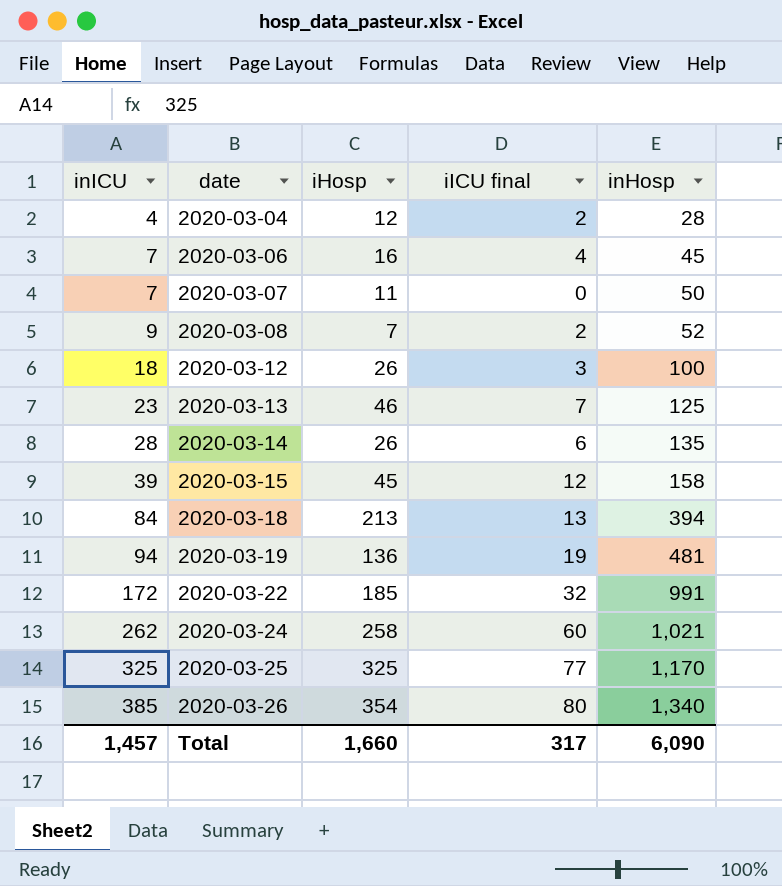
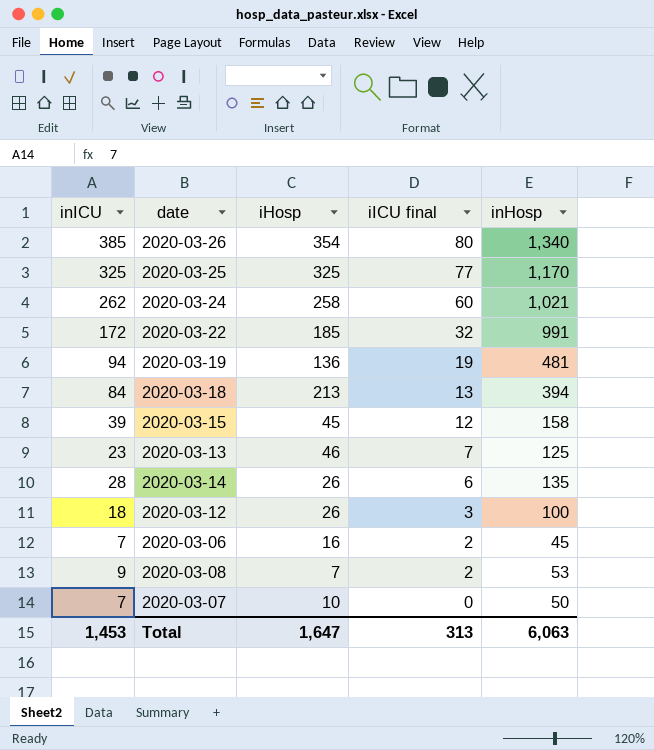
row order: inICU ascending -> iICU final descending
row 2020-03-04: 4 | 12 | 2 | 28 -> none
2020-03-06 | iICU final: 4 -> 2
2020-03-08 | inHosp: 52 -> 53
2020-03-07 | iHosp: 11 -> 10
Total | inICU: 1,457 -> 1,453
Total | iHosp: 1,660 -> 1,647
Total | iICU final: 317 -> 313
Total | inHosp: 6,090 -> 6,063

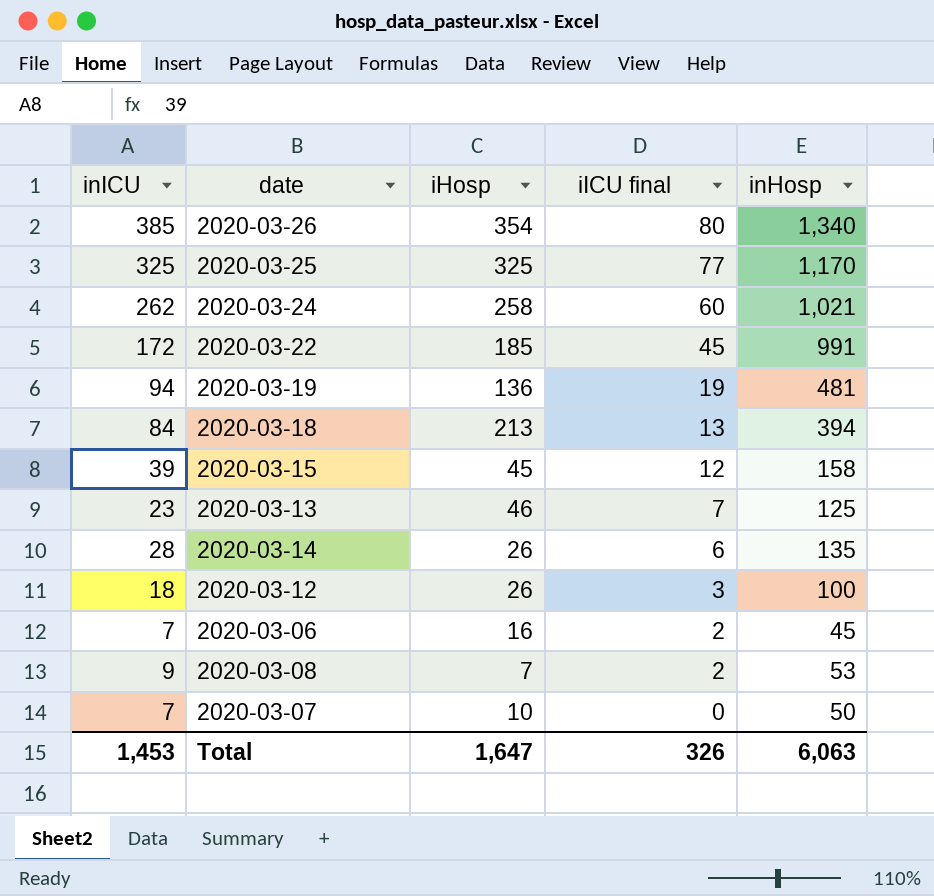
2020-03-22 | iICU final: 32 -> 45
Total | iICU final: 313 -> 326

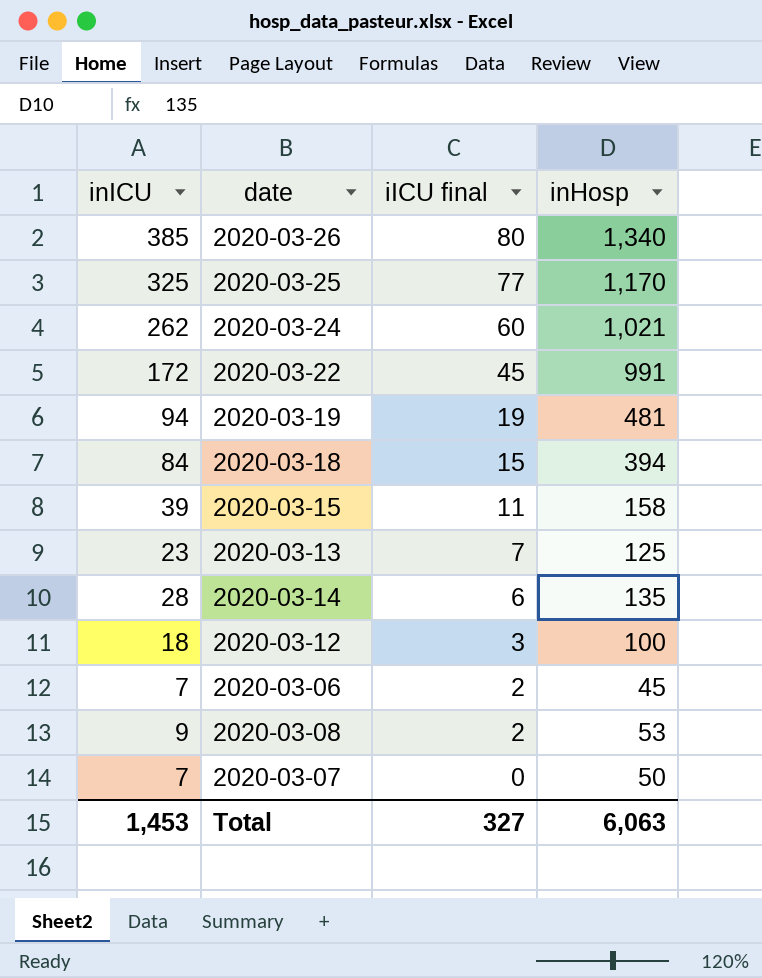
column iHosp | position: 3 -> none
2020-03-18 | iICU final: 13 -> 15
2020-03-15 | iICU final: 12 -> 11
Total | iICU final: 326 -> 327

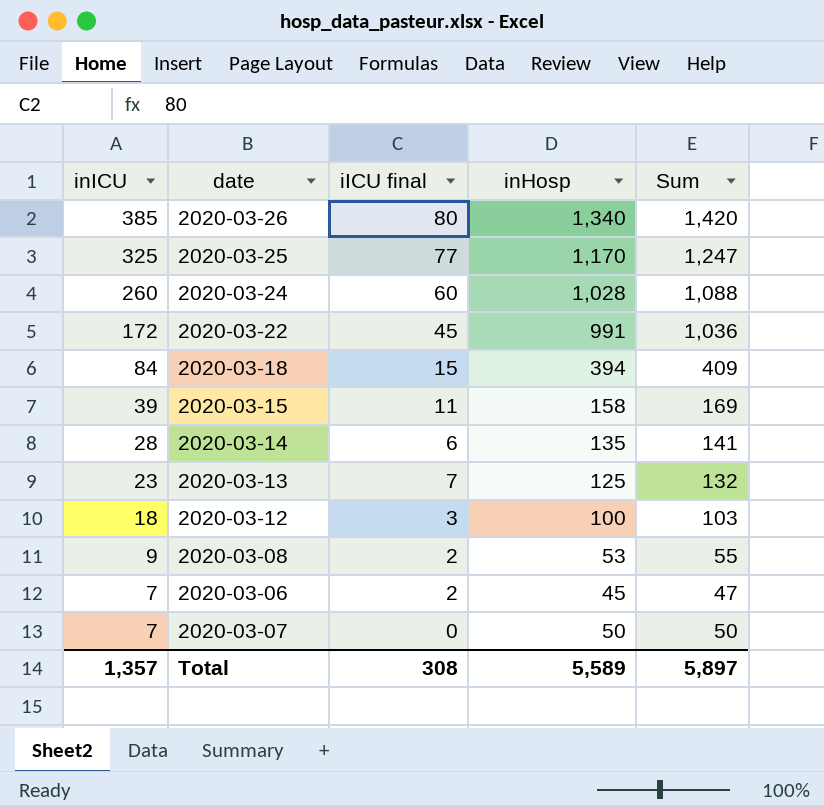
row order: iICU final descending -> inICU descending
column Sum | formula: none -> [iICU final] + [inHosp]
row 2020-03-19: 94 | 19 | 481 -> none
2020-03-24 | inICU: 262 -> 260
2020-03-24 | inHosp: 1,021 -> 1,028
Total | inICU: 1,453 -> 1,357
Total | iICU final: 327 -> 308
Total | inHosp: 6,063 -> 5,589

